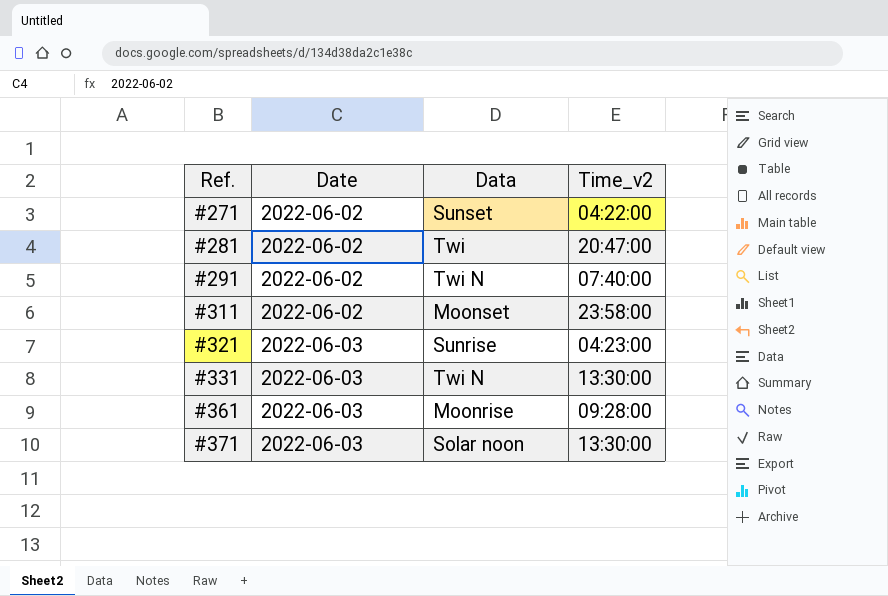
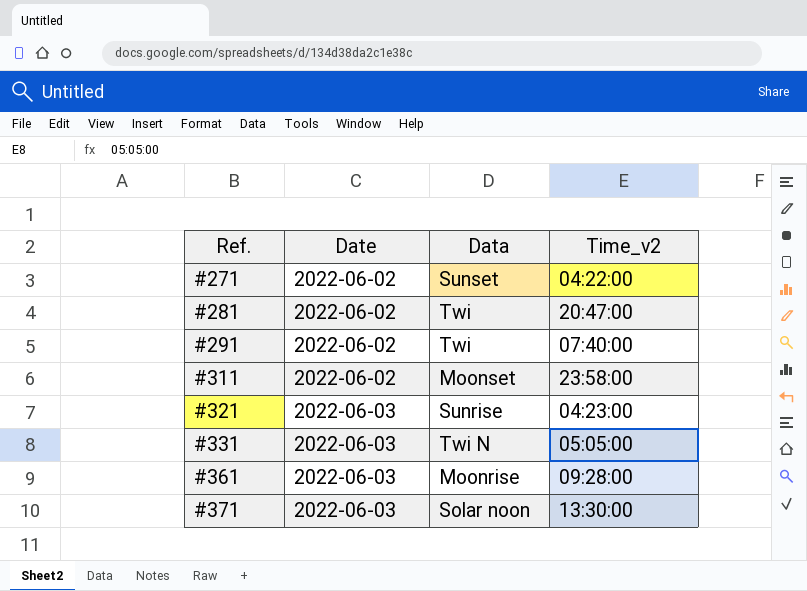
#291 | Data: Twi N -> Twi
#331 | Time_v2: 13:30:00 -> 05:05:00

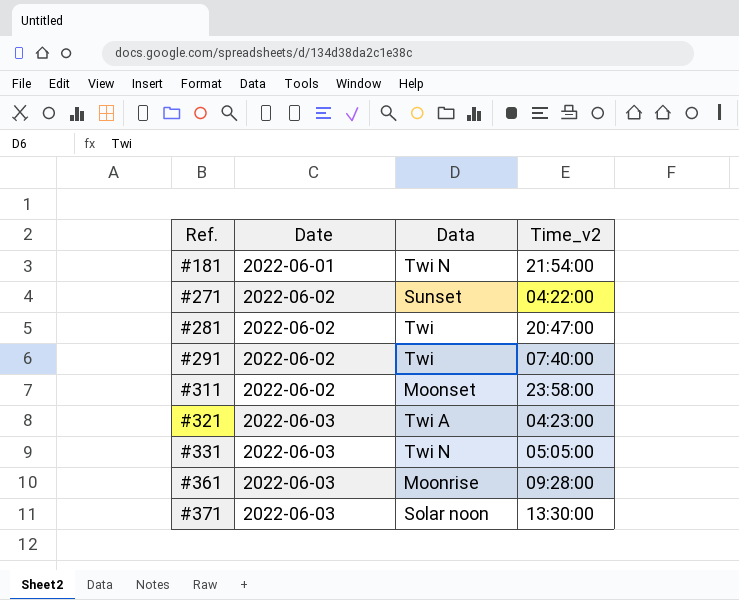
row #181: none -> 2022-06-01 | Twi N | 21:54:00
#321 | Data: Sunrise -> Twi A

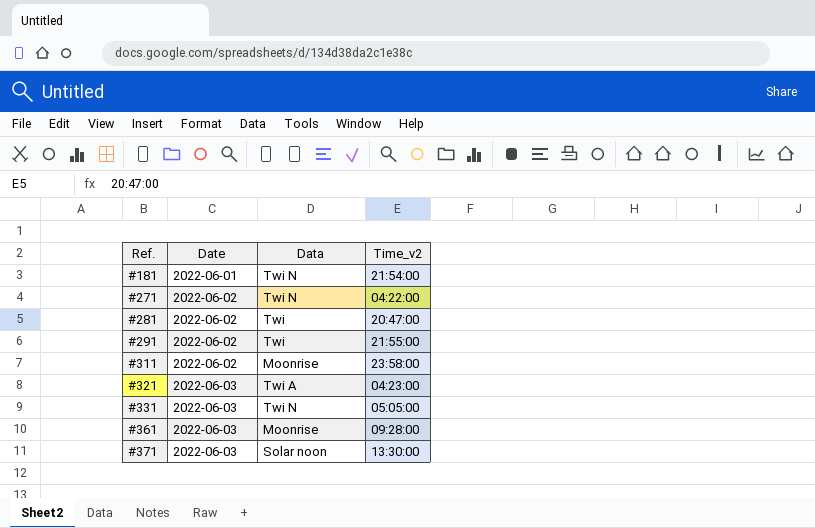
#271 | Data: Sunset -> Twi N
#291 | Time_v2: 07:40:00 -> 21:55:00
#311 | Data: Moonset -> Moonrise

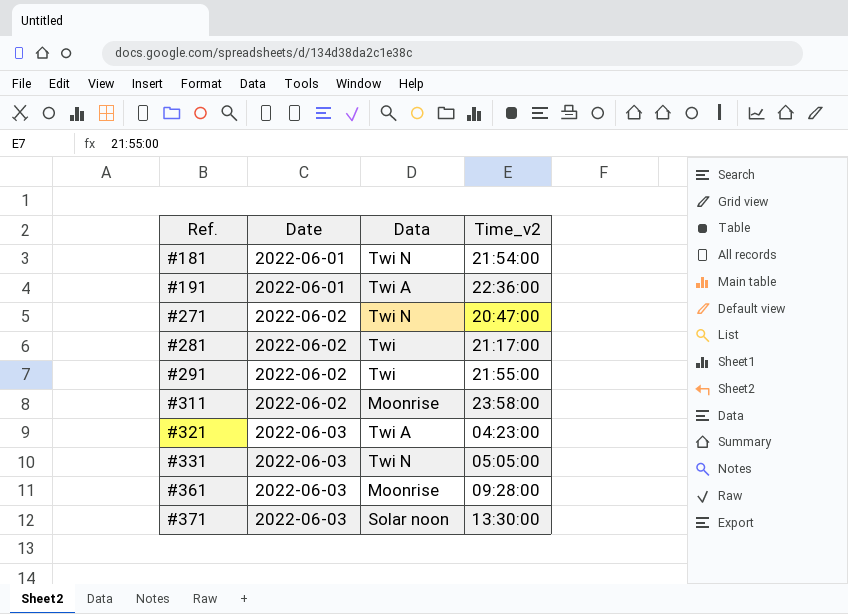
row #191: none -> 2022-06-01 | Twi A | 22:36:00
#271 | Time_v2: 04:22:00 -> 20:47:00
#281 | Time_v2: 20:47:00 -> 21:17:00

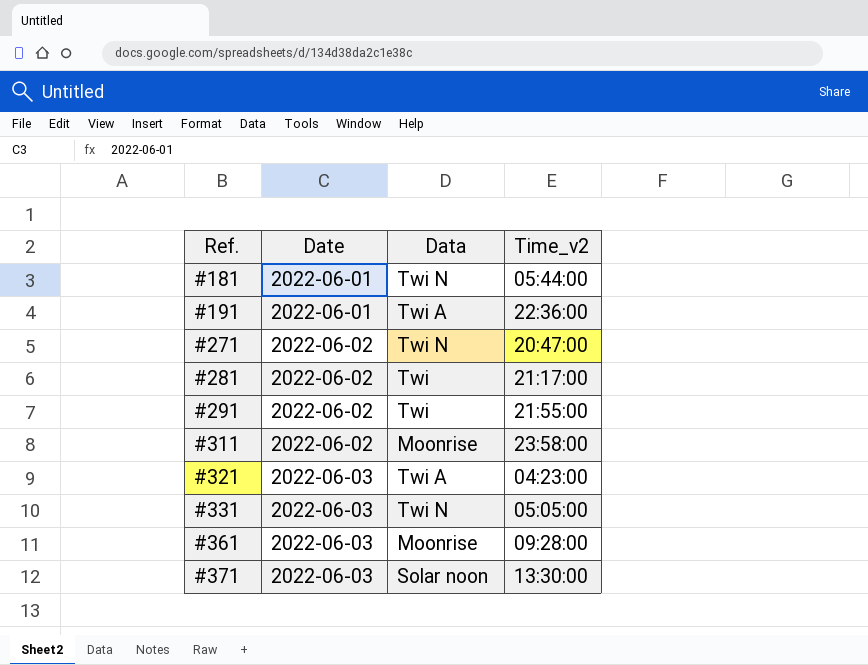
#181 | Time_v2: 21:54:00 -> 05:44:00

